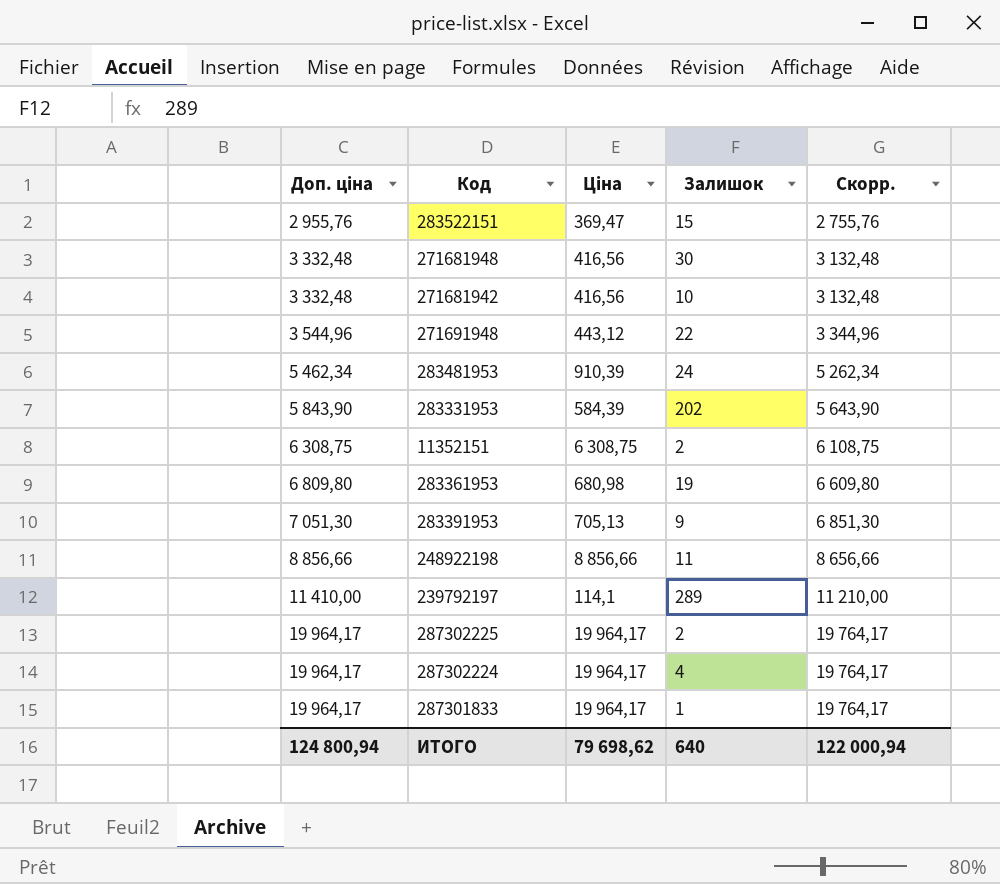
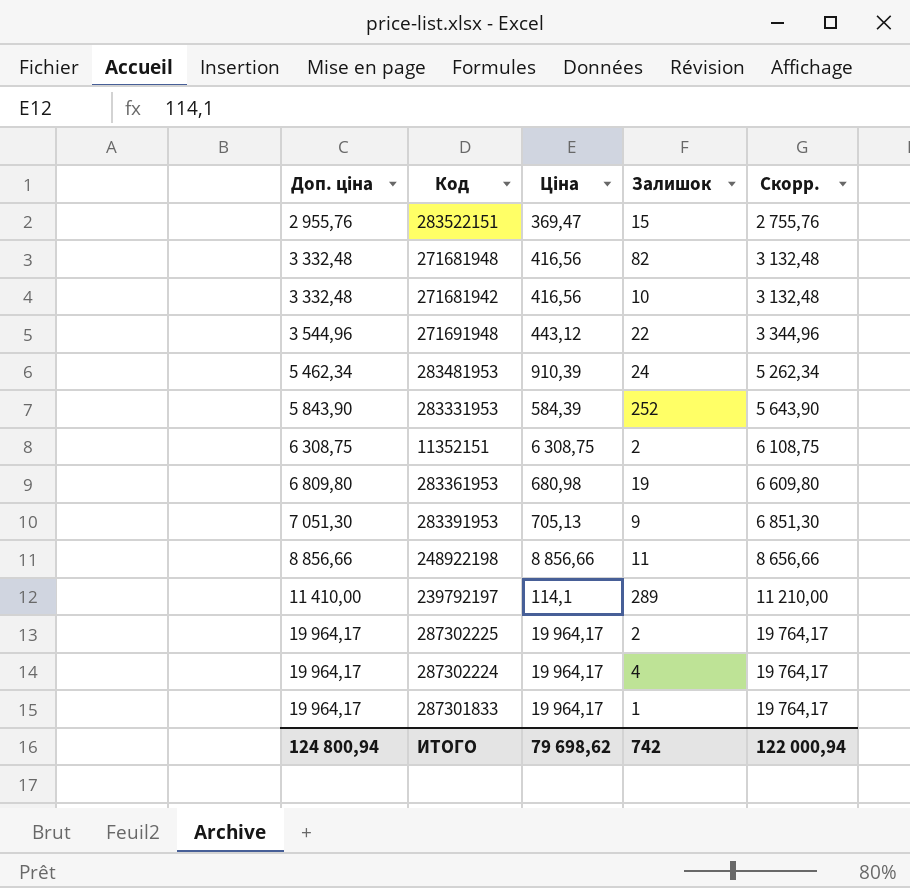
271681948 | Залишок: 30 -> 82
283331953 | Залишок: 202 -> 252
ИТОГО | Залишок: 640 -> 742

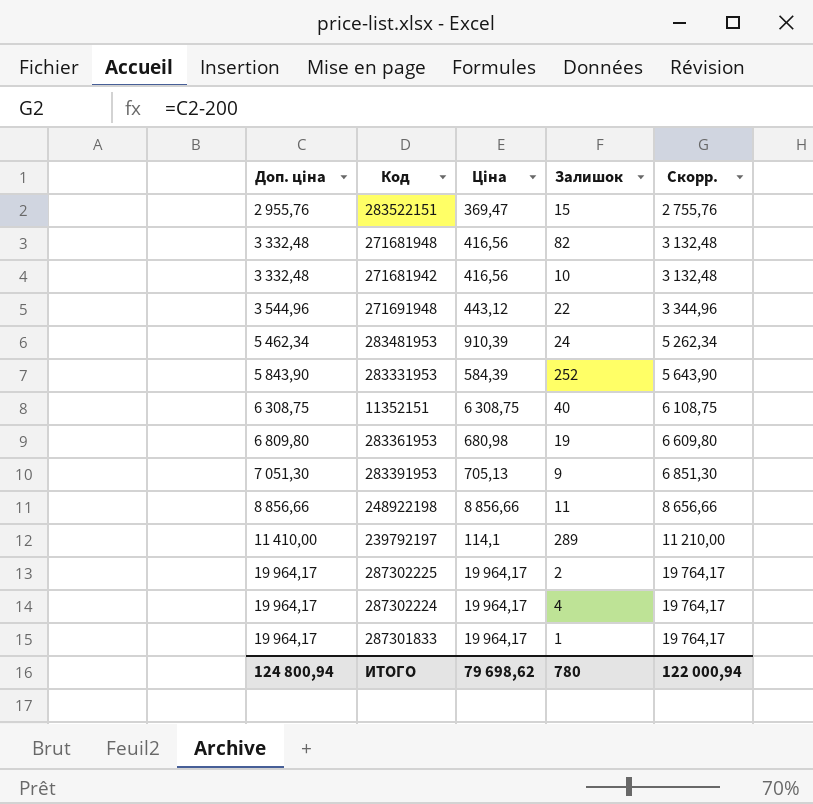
11352151 | Залишок: 2 -> 40
ИТОГО | Залишок: 742 -> 780

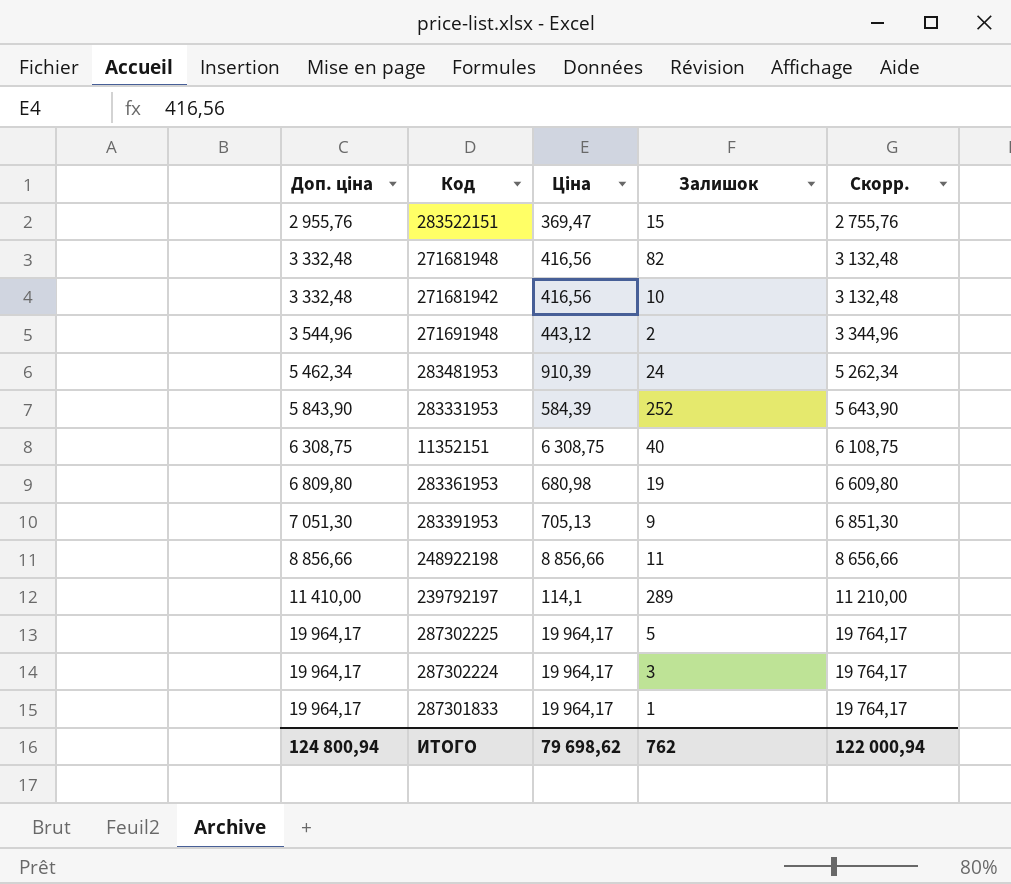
271691948 | Залишок: 22 -> 2
287302225 | Залишок: 2 -> 5
287302224 | Залишок: 4 -> 3
ИТОГО | Залишок: 780 -> 762

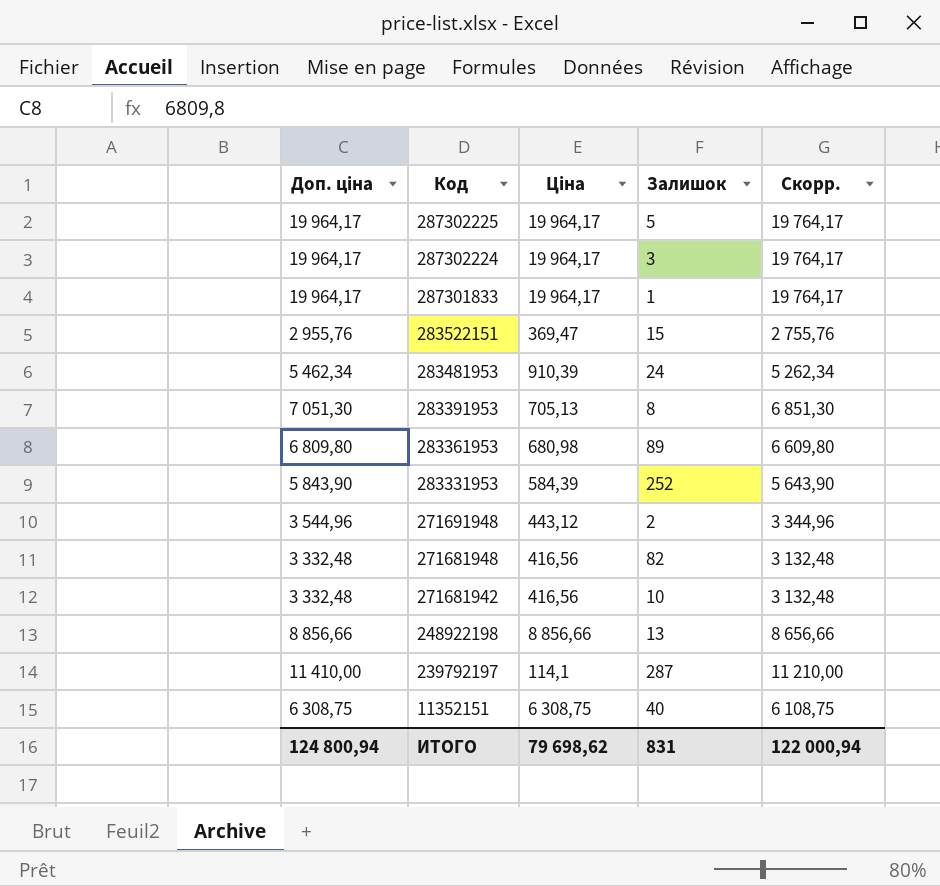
row order: Доп. ціна ascending -> Код descending
283391953 | Залишок: 9 -> 8
283361953 | Залишок: 19 -> 89
248922198 | Залишок: 11 -> 13
239792197 | Залишок: 289 -> 287
ИТОГО | Залишок: 762 -> 831

